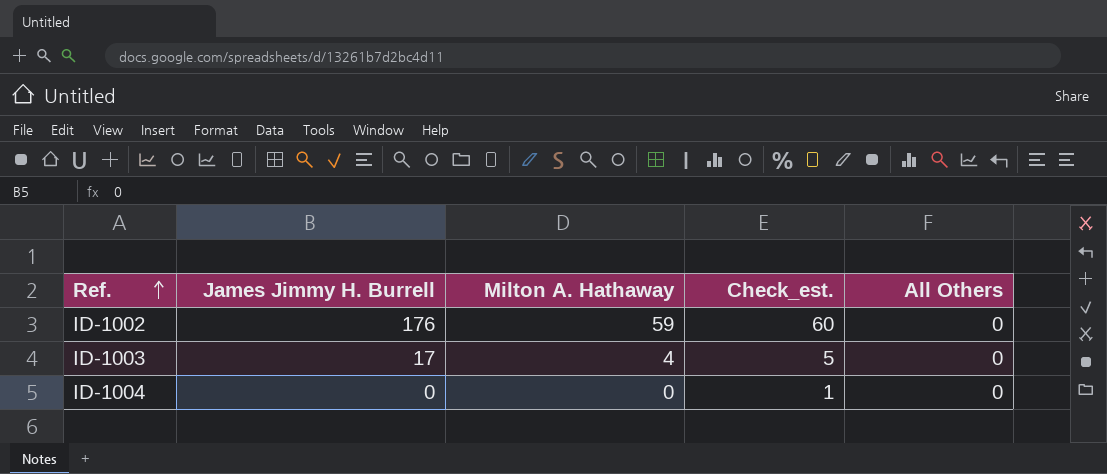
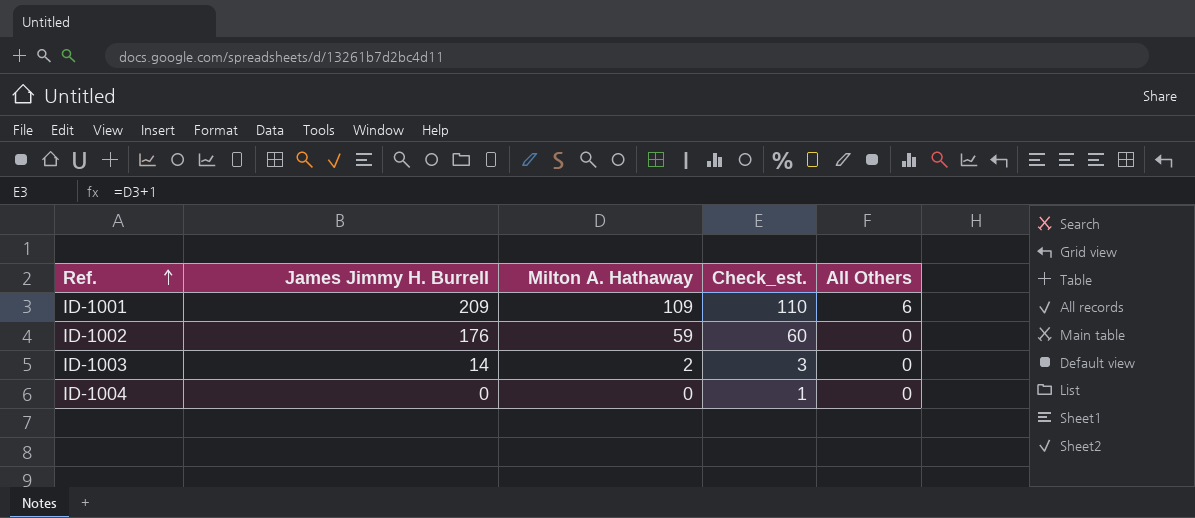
row ID-1001: none -> 209 | 109 | 110 | 6
ID-1003 | James Jimmy H. Burrell: 17 -> 14
ID-1003 | Milton A. Hathaway: 4 -> 2
ID-1003 | Check_est.: 5 -> 3

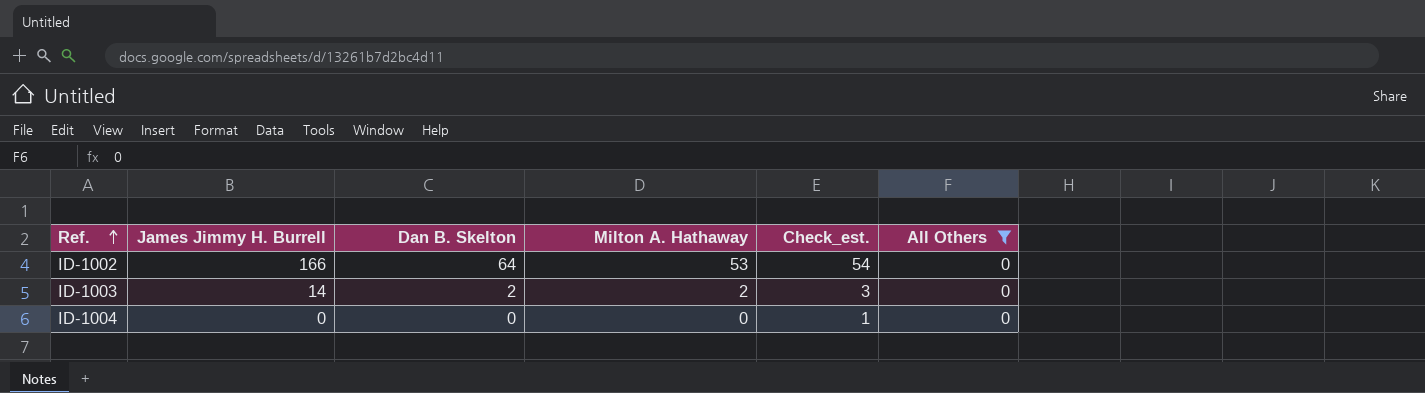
filter: none -> All Others = 0
column Dan B. Skelton | position: none -> 3
ID-1002 | James Jimmy H. Burrell: 176 -> 166
ID-1002 | Milton A. Hathaway: 59 -> 53
ID-1002 | Check_est.: 60 -> 54

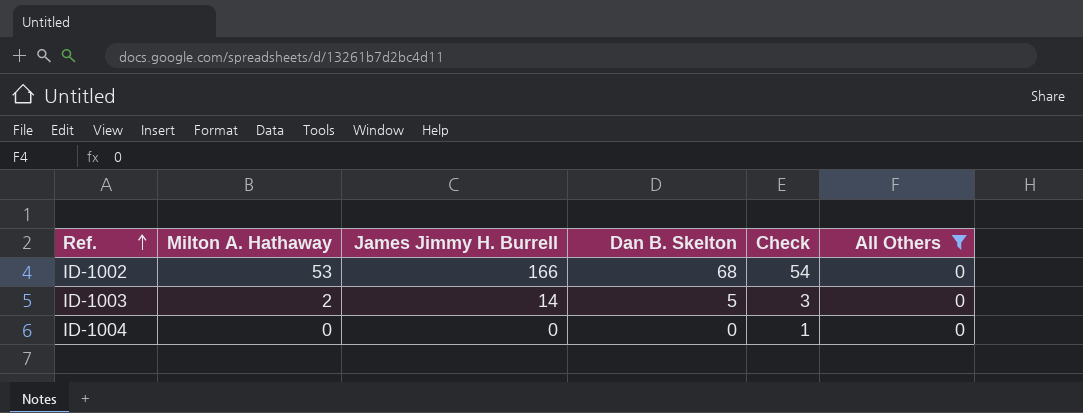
column Milton A. Hathaway | position: 4 -> 2
column name: Check_est. -> Check
ID-1002 | Dan B. Skelton: 64 -> 68
ID-1003 | Dan B. Skelton: 2 -> 5

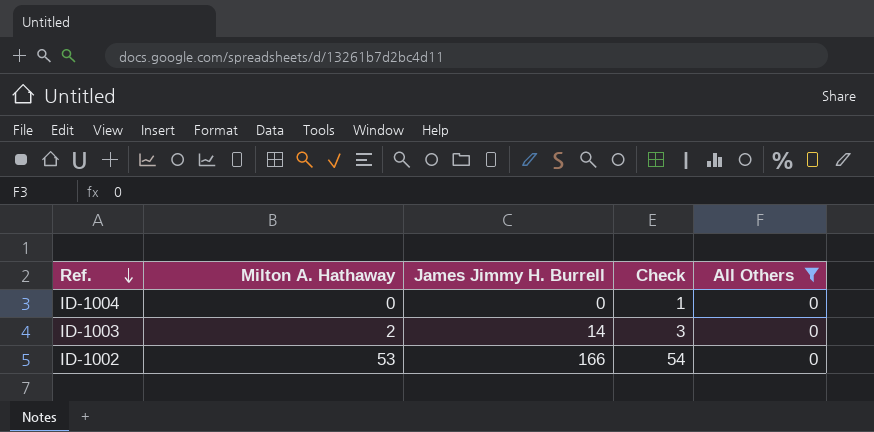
row order: Ref. ascending -> Ref. descending
column Dan B. Skelton | position: 4 -> none

